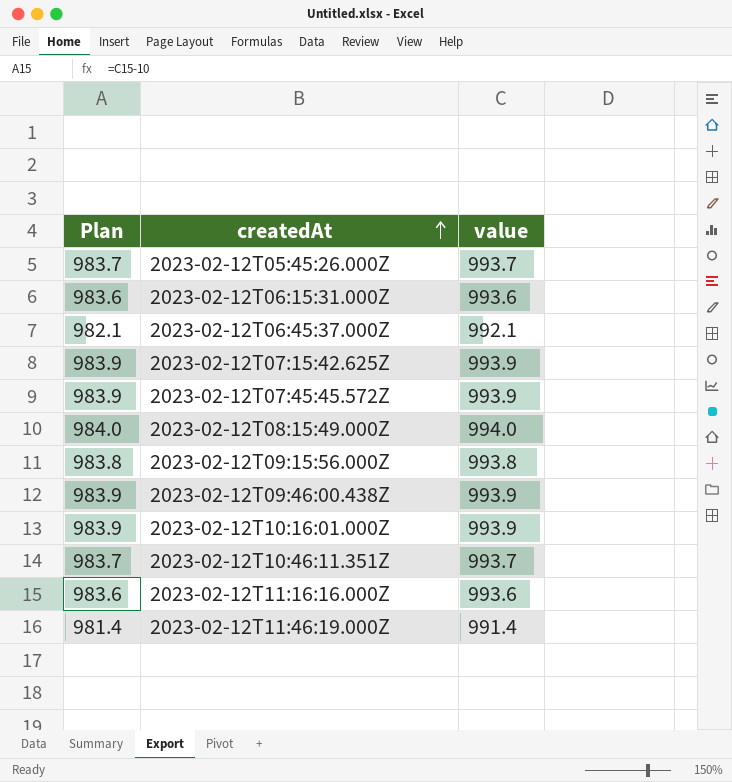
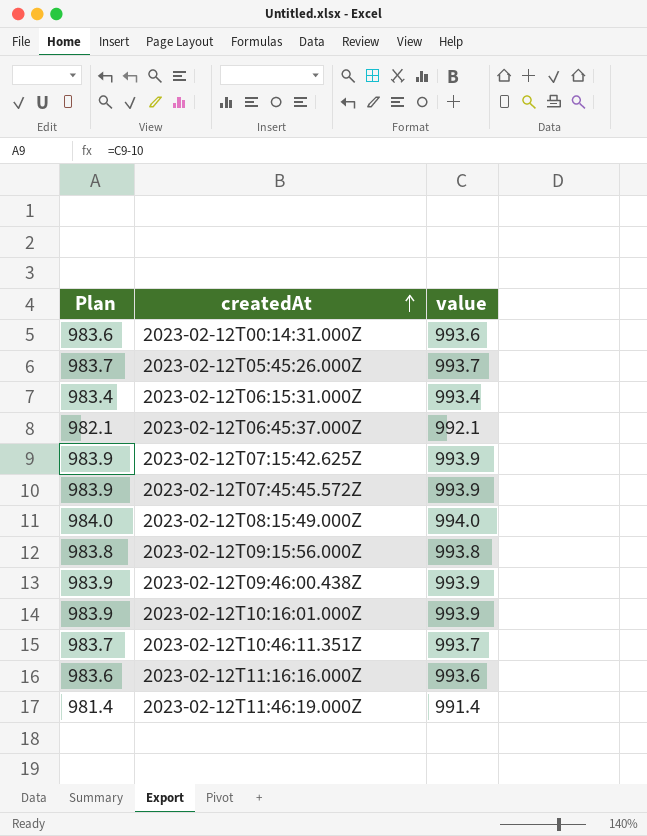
row 2023-02-12T00:14:31.000Z: none -> 983.6 | 993.6
2023-02-12T06:15:31.000Z | Plan: 983.6 -> 983.4
2023-02-12T06:15:31.000Z | value: 993.6 -> 993.4

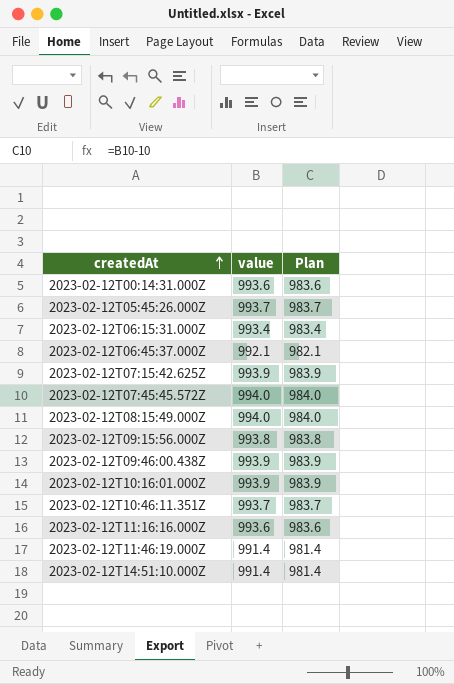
column Plan | position: 1 -> 3
2023-02-12T07:45:45.572Z | value: 993.9 -> 994.0
2023-02-12T07:45:45.572Z | Plan: 983.9 -> 984.0
row 2023-02-12T14:51:10.000Z: none -> 991.4 | 981.4

